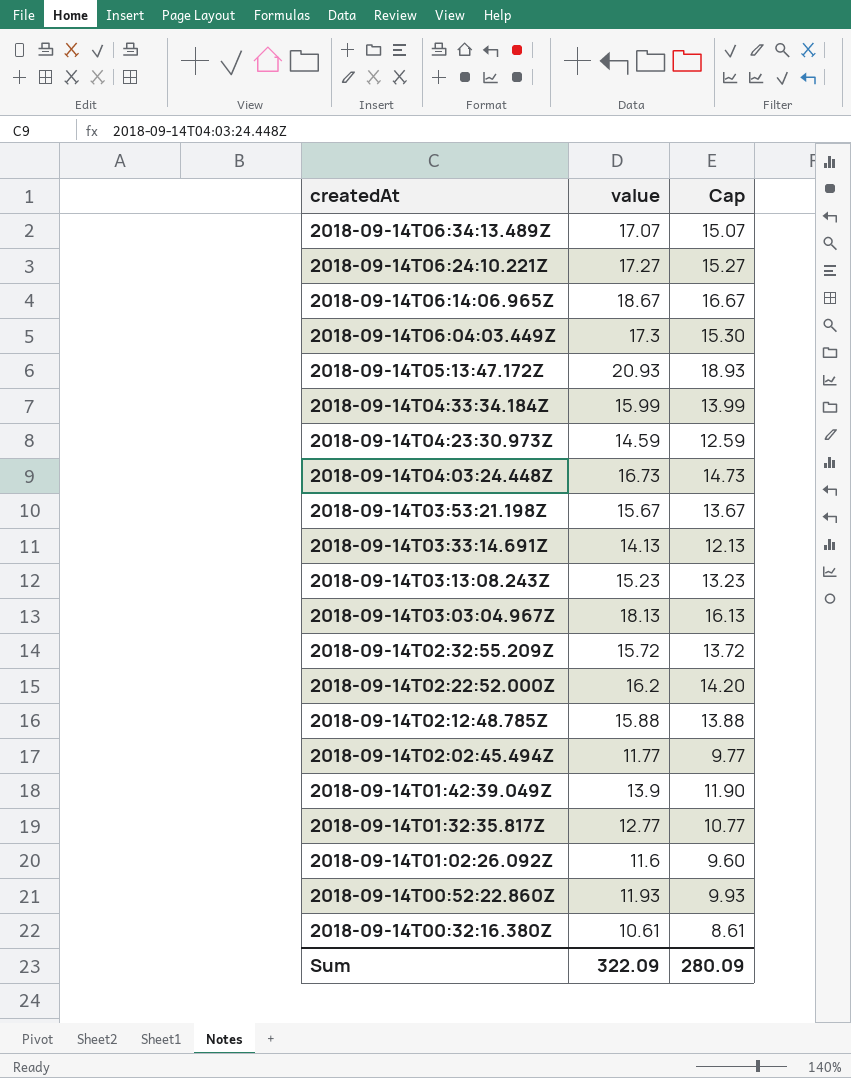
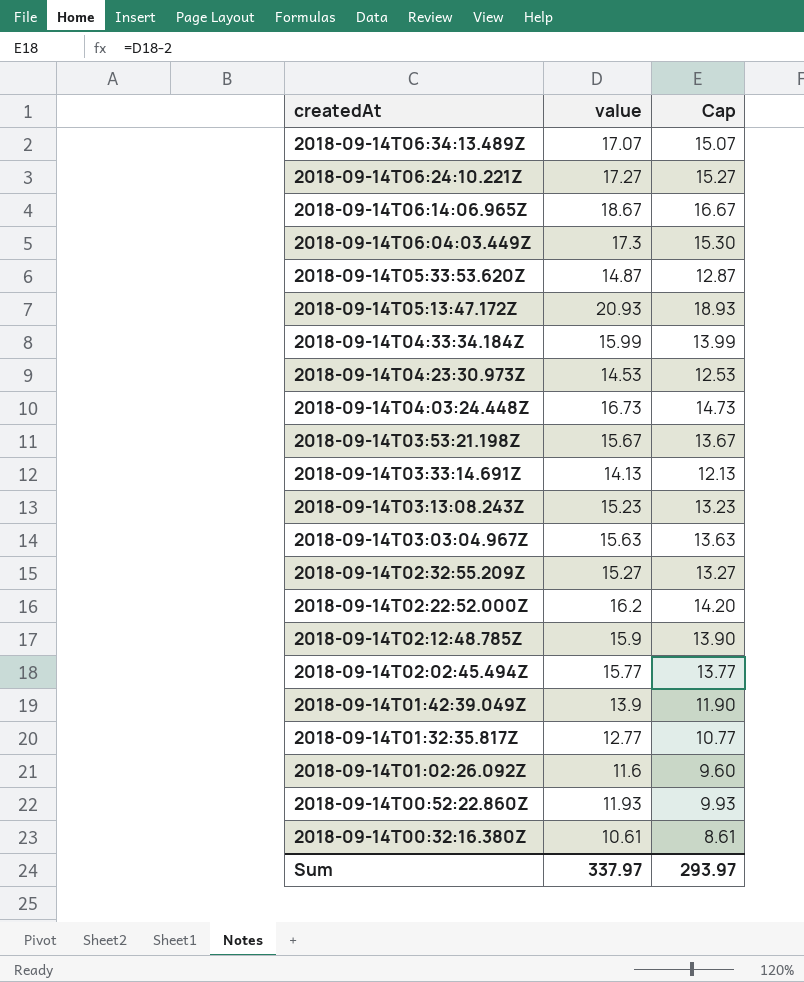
row 2018-09-14T05:33:53.620Z: none -> 14.87 | 12.87
2018-09-14T04:23:30.973Z | value: 14.59 -> 14.53
2018-09-14T04:23:30.973Z | Cap: 12.59 -> 12.53
2018-09-14T03:03:04.967Z | value: 18.13 -> 15.63
2018-09-14T03:03:04.967Z | Cap: 16.13 -> 13.63
2018-09-14T02:32:55.209Z | value: 15.72 -> 15.27
2018-09-14T02:32:55.209Z | Cap: 13.72 -> 13.27
2018-09-14T02:12:48.785Z | value: 15.88 -> 15.9
2018-09-14T02:12:48.785Z | Cap: 13.88 -> 13.90
2018-09-14T02:02:45.494Z | value: 11.77 -> 15.77
2018-09-14T02:02:45.494Z | Cap: 9.77 -> 13.77
Sum | value: 322.09 -> 337.97
Sum | Cap: 280.09 -> 293.97

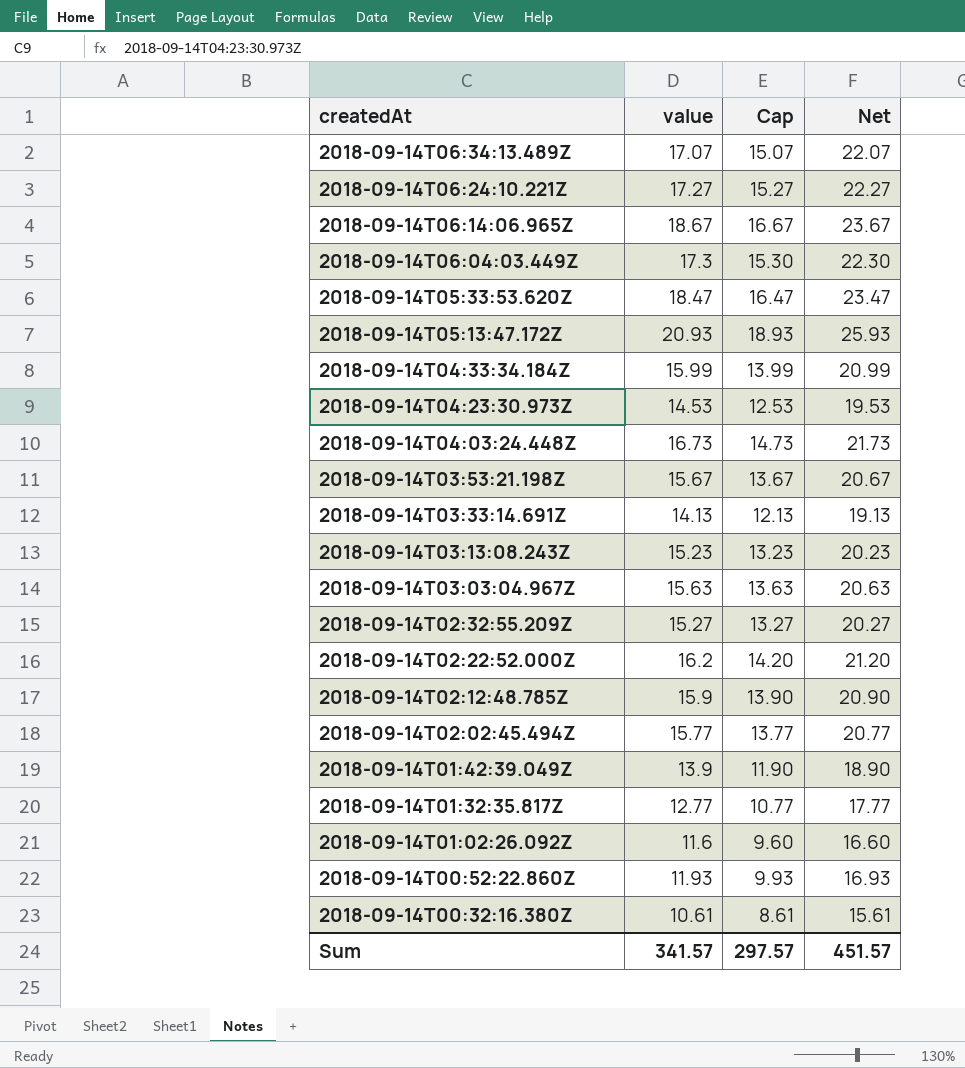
column Net | formula: none -> [value] + 5
2018-09-14T05:33:53.620Z | value: 14.87 -> 18.47
2018-09-14T05:33:53.620Z | Cap: 12.87 -> 16.47
Sum | value: 337.97 -> 341.57
Sum | Cap: 293.97 -> 297.57

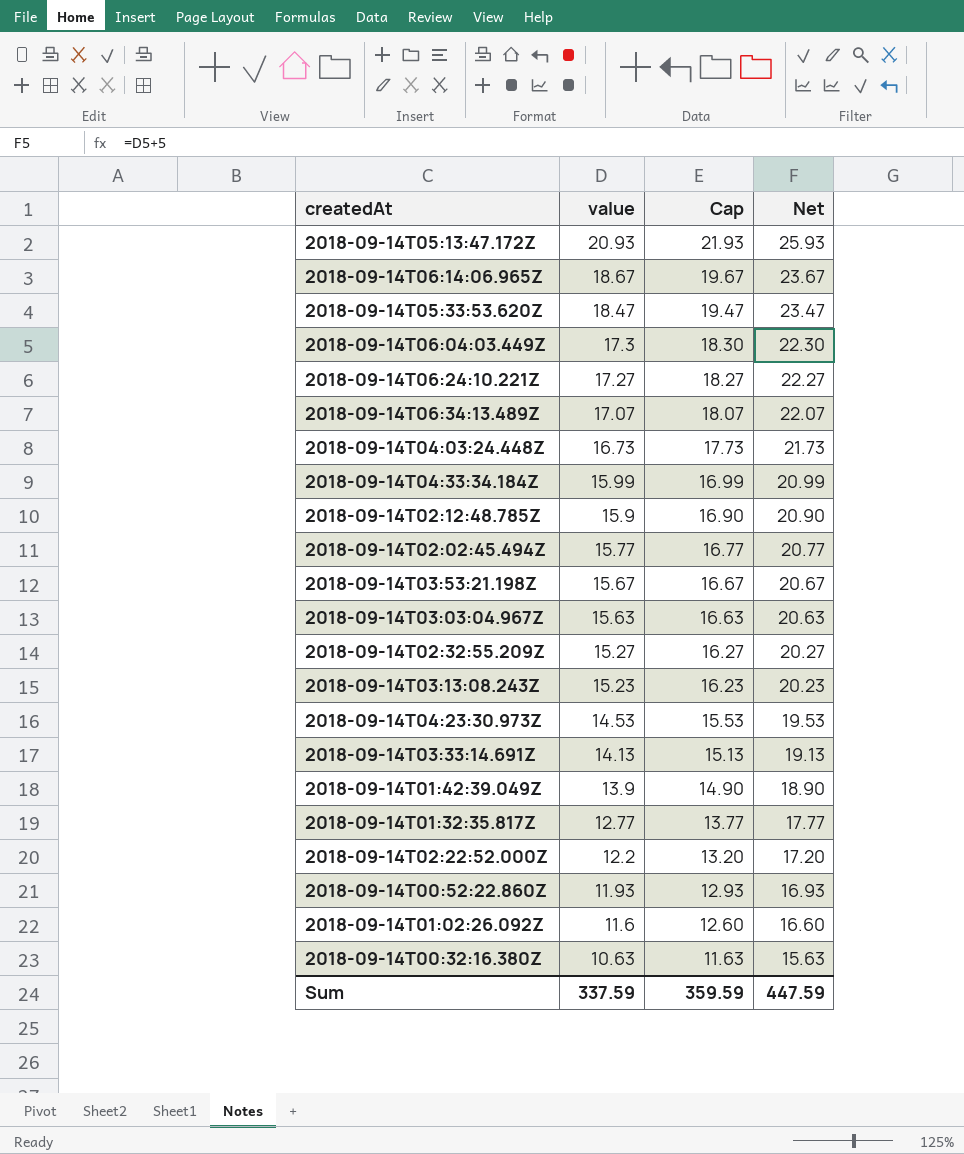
row order: createdAt descending -> value descending
column Cap | formula: [value] - 2 -> [value] + 1
2018-09-14T02:22:52.000Z | value: 16.2 -> 12.2
2018-09-14T02:22:52.000Z | Net: 21.20 -> 17.20
2018-09-14T00:32:16.380Z | value: 10.61 -> 10.63
2018-09-14T00:32:16.380Z | Net: 15.61 -> 15.63
Sum | value: 341.57 -> 337.59
Sum | Cap: 297.57 -> 359.59
Sum | Net: 451.57 -> 447.59

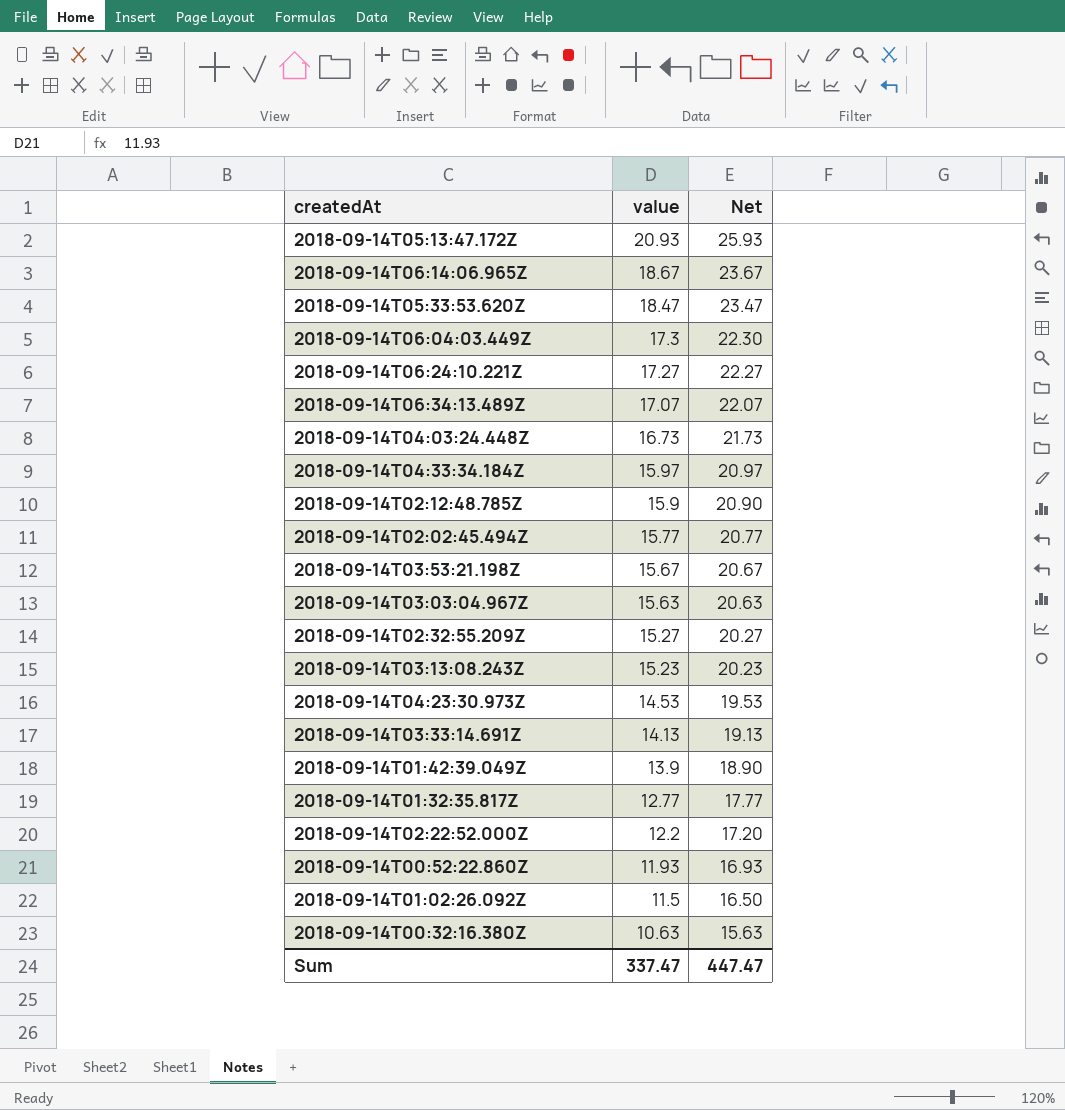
column Cap | formula: [value] + 1 -> none
2018-09-14T04:33:34.184Z | value: 15.99 -> 15.97
2018-09-14T04:33:34.184Z | Net: 20.99 -> 20.97
2018-09-14T01:02:26.092Z | value: 11.6 -> 11.5
2018-09-14T01:02:26.092Z | Net: 16.60 -> 16.50
Sum | value: 337.59 -> 337.47
Sum | Net: 447.59 -> 447.47

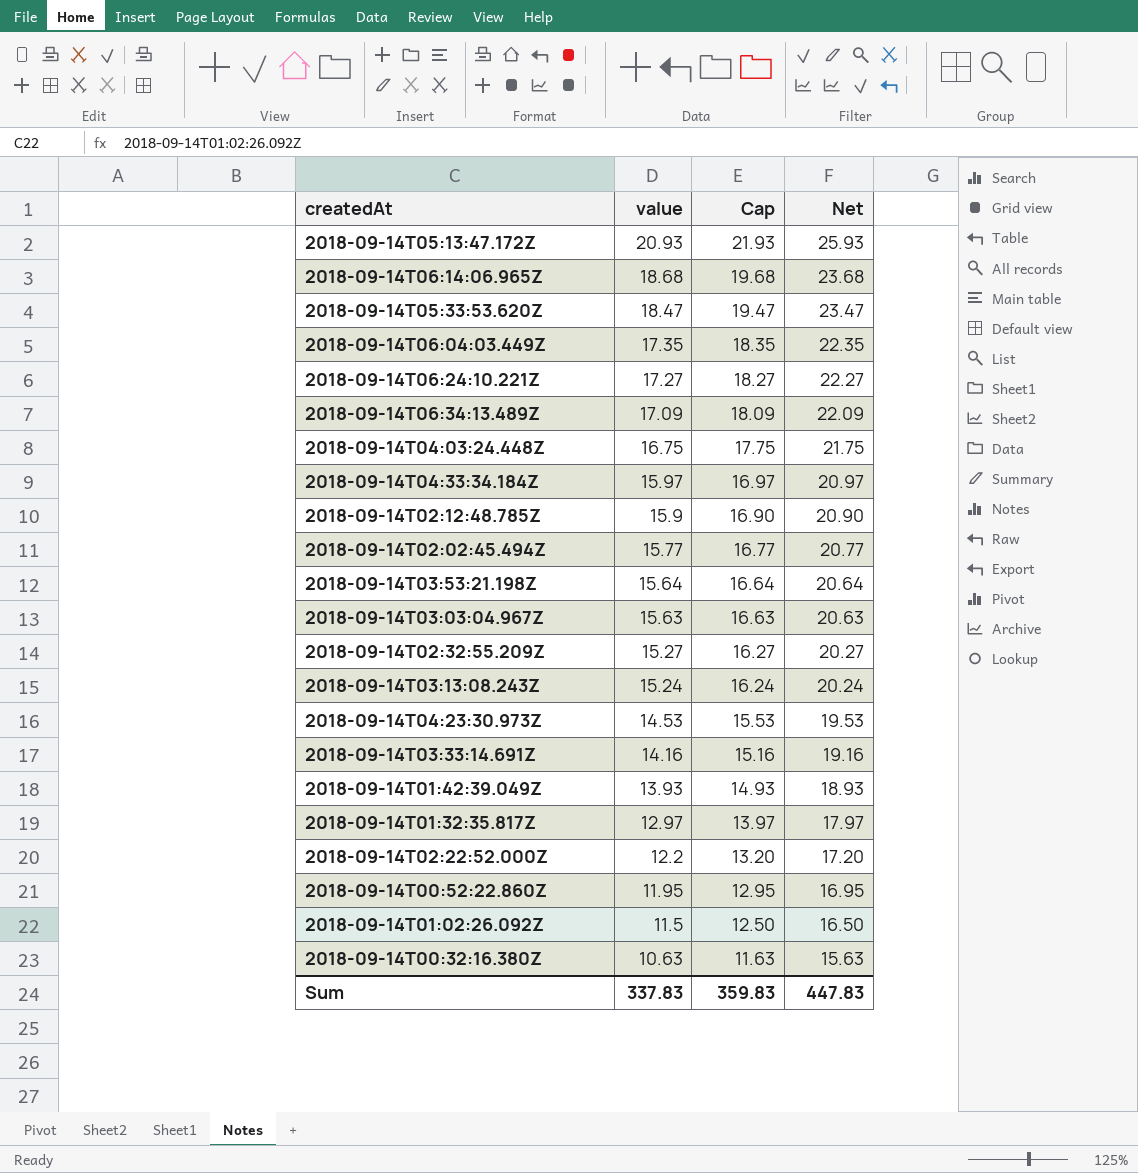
column Cap | formula: none -> [value] + 1
2018-09-14T06:14:06.965Z | value: 18.67 -> 18.68
2018-09-14T06:14:06.965Z | Net: 23.67 -> 23.68
2018-09-14T06:04:03.449Z | value: 17.3 -> 17.35
2018-09-14T06:04:03.449Z | Net: 22.30 -> 22.35
2018-09-14T06:34:13.489Z | value: 17.07 -> 17.09
2018-09-14T06:34:13.489Z | Net: 22.07 -> 22.09
2018-09-14T04:03:24.448Z | value: 16.73 -> 16.75
2018-09-14T04:03:24.448Z | Net: 21.73 -> 21.75
2018-09-14T03:53:21.198Z | value: 15.67 -> 15.64
2018-09-14T03:53:21.198Z | Net: 20.67 -> 20.64
2018-09-14T03:13:08.243Z | value: 15.23 -> 15.24
2018-09-14T03:13:08.243Z | Net: 20.23 -> 20.24
2018-09-14T03:33:14.691Z | value: 14.13 -> 14.16
2018-09-14T03:33:14.691Z | Net: 19.13 -> 19.16
2018-09-14T01:42:39.049Z | value: 13.9 -> 13.93
2018-09-14T01:42:39.049Z | Net: 18.90 -> 18.93
2018-09-14T01:32:35.817Z | value: 12.77 -> 12.97
2018-09-14T01:32:35.817Z | Net: 17.77 -> 17.97
2018-09-14T00:52:22.860Z | value: 11.93 -> 11.95
2018-09-14T00:52:22.860Z | Net: 16.93 -> 16.95
Sum | value: 337.47 -> 337.83
Sum | Net: 447.47 -> 447.83

